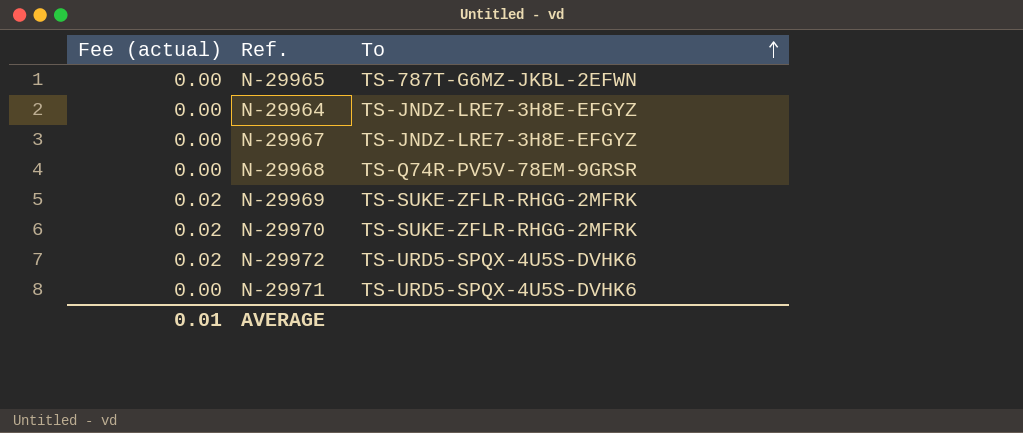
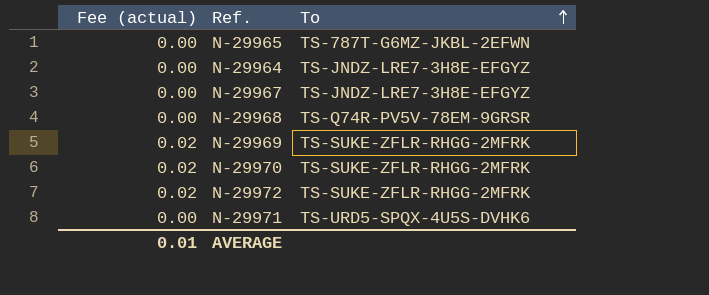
N-29972 | To: TS-URD5-SPQX-4U5S-DVHK6 -> TS-SUKE-ZFLR-RHGG-2MFRK

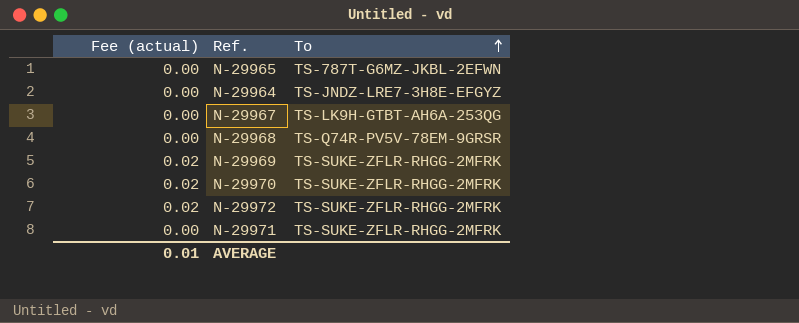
N-29967 | To: TS-JNDZ-LRE7-3H8E-EFGYZ -> TS-LK9H-GTBT-AH6A-253QG
N-29971 | To: TS-URD5-SPQX-4U5S-DVHK6 -> TS-SUKE-ZFLR-RHGG-2MFRK

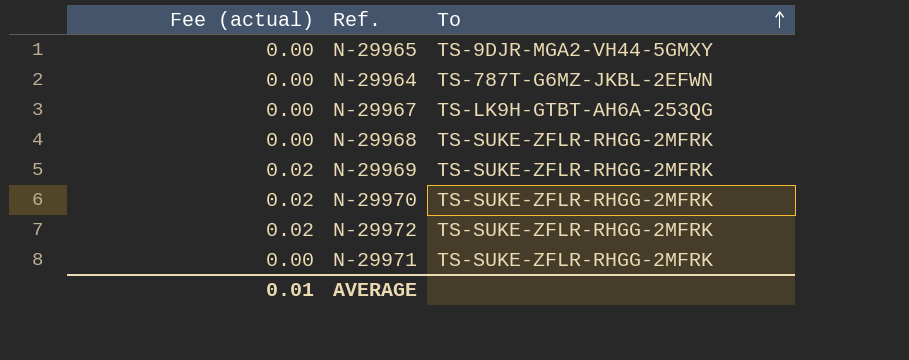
N-29965 | To: TS-787T-G6MZ-JKBL-2EFWN -> TS-9DJR-MGA2-VH44-5GMXY
N-29964 | To: TS-JNDZ-LRE7-3H8E-EFGYZ -> TS-787T-G6MZ-JKBL-2EFWN
N-29968 | To: TS-Q74R-PV5V-78EM-9GRSR -> TS-SUKE-ZFLR-RHGG-2MFRK

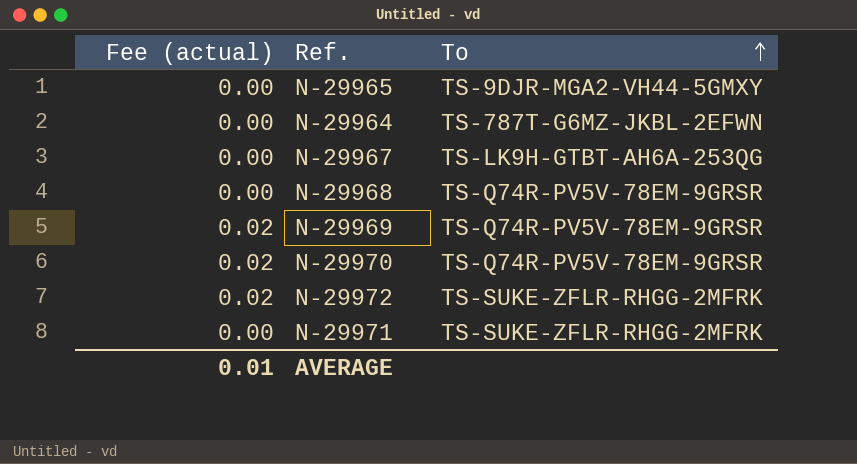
N-29968 | To: TS-SUKE-ZFLR-RHGG-2MFRK -> TS-Q74R-PV5V-78EM-9GRSR
N-29969 | To: TS-SUKE-ZFLR-RHGG-2MFRK -> TS-Q74R-PV5V-78EM-9GRSR
N-29970 | To: TS-SUKE-ZFLR-RHGG-2MFRK -> TS-Q74R-PV5V-78EM-9GRSR

